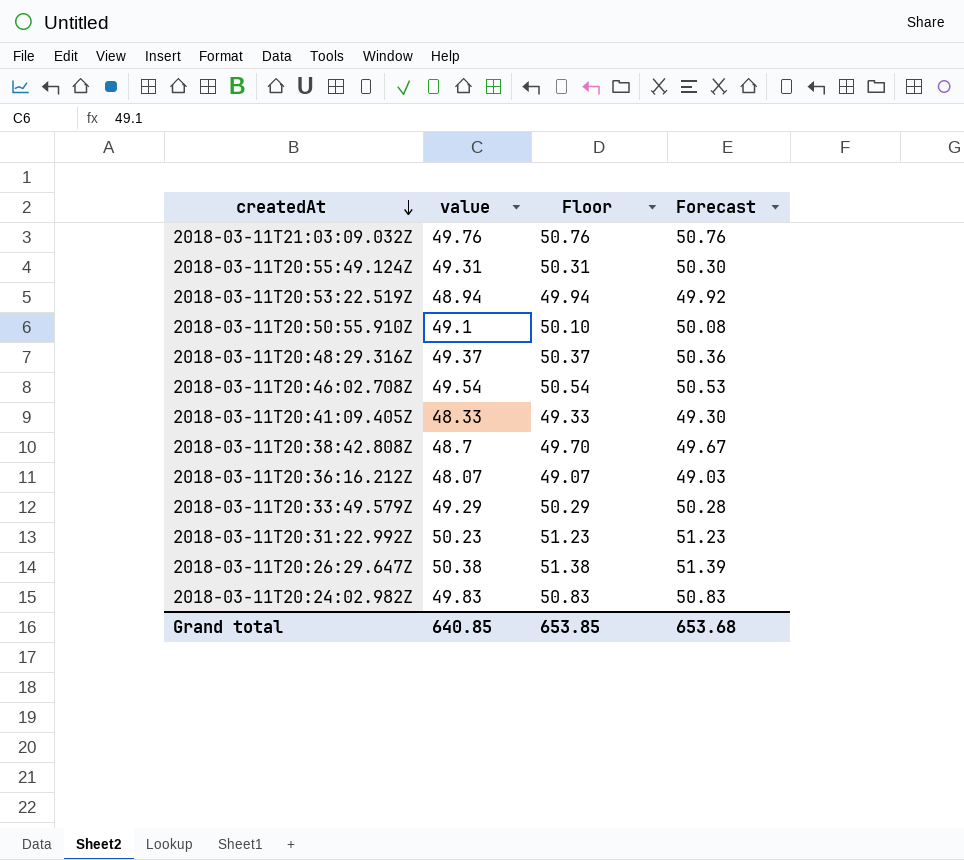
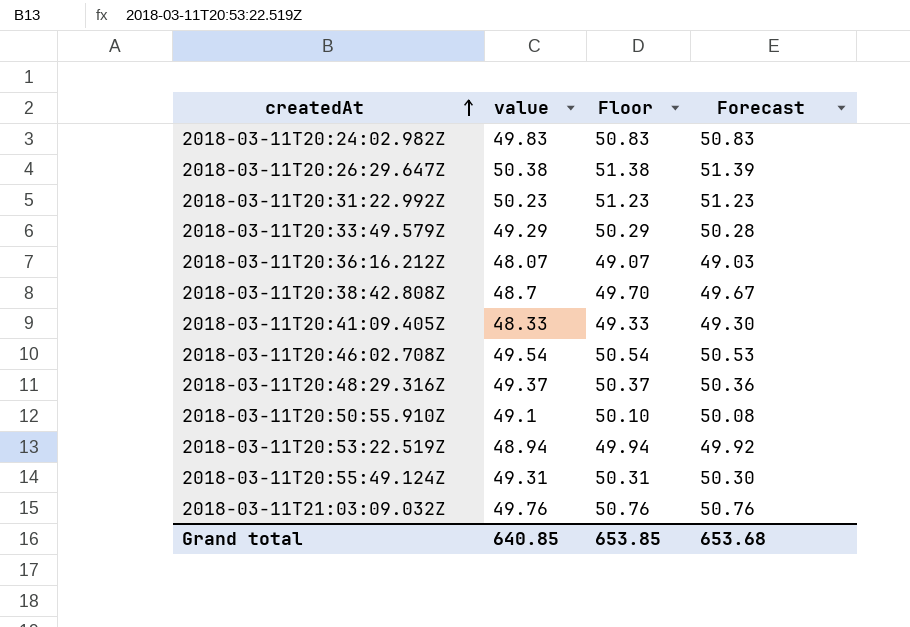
row order: createdAt descending -> createdAt ascending

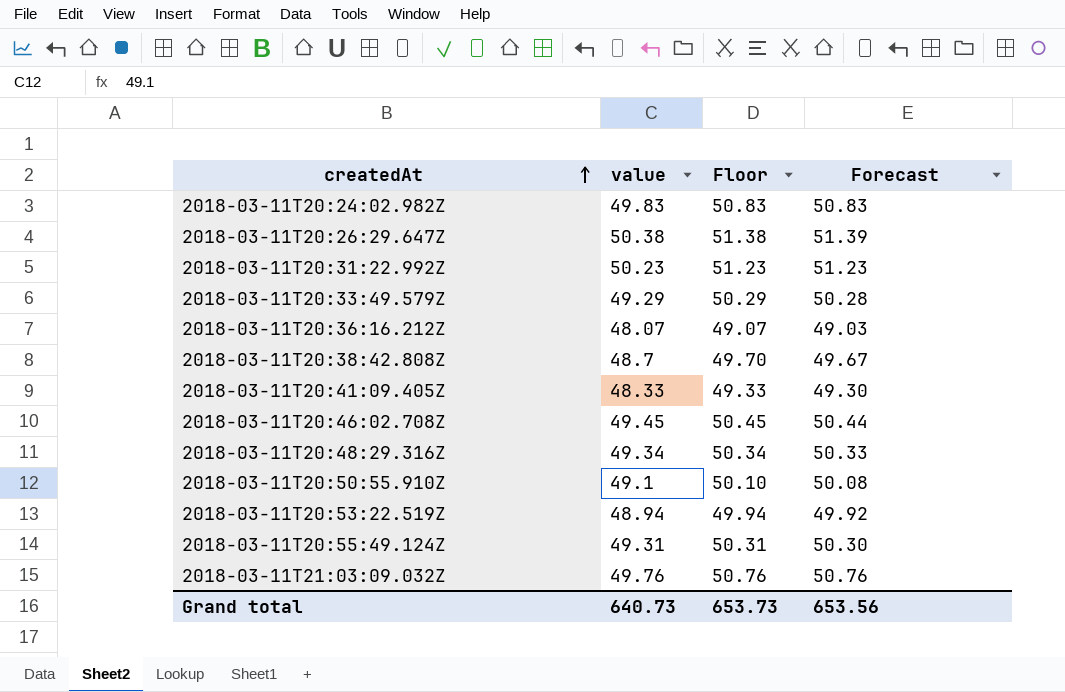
2018-03-11T20:46:02.708Z | value: 49.54 -> 49.45
2018-03-11T20:46:02.708Z | Floor: 50.54 -> 50.45
2018-03-11T20:46:02.708Z | Forecast: 50.53 -> 50.44
2018-03-11T20:48:29.316Z | value: 49.37 -> 49.34
2018-03-11T20:48:29.316Z | Floor: 50.37 -> 50.34
2018-03-11T20:48:29.316Z | Forecast: 50.36 -> 50.33
Grand total | value: 640.85 -> 640.73
Grand total | Floor: 653.85 -> 653.73
Grand total | Forecast: 653.68 -> 653.56

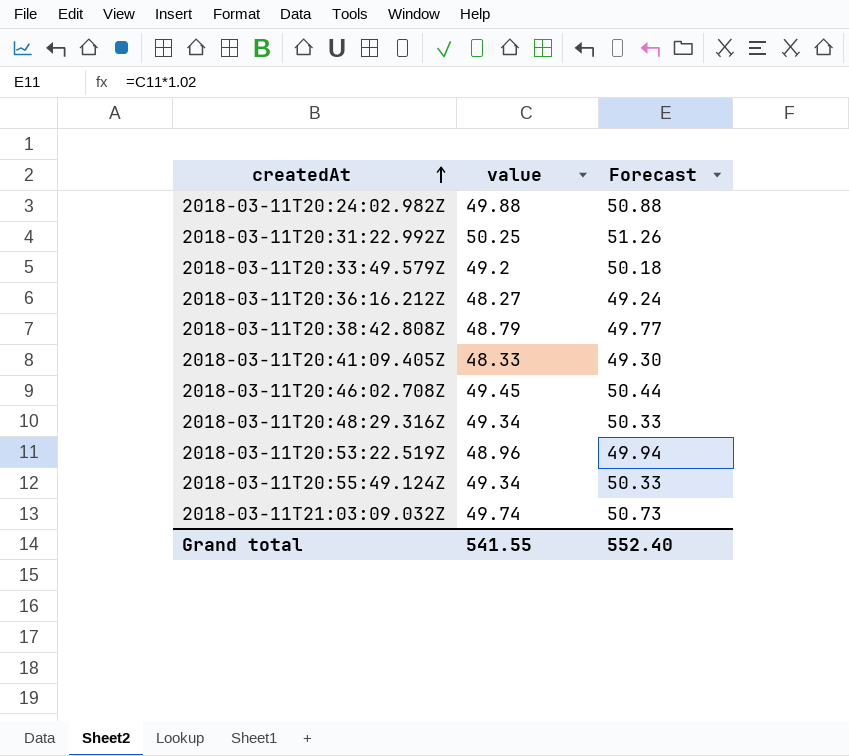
column Floor | formula: [value] + 1 -> none
row 2018-03-11T20:26:29.647Z: 50.38 | 51.38 | 51.39 -> none
row 2018-03-11T20:50:55.910Z: 49.1 | 50.10 | 50.08 -> none
2018-03-11T20:24:02.982Z | value: 49.83 -> 49.88
2018-03-11T20:24:02.982Z | Forecast: 50.83 -> 50.88
2018-03-11T20:31:22.992Z | value: 50.23 -> 50.25
2018-03-11T20:31:22.992Z | Forecast: 51.23 -> 51.26
2018-03-11T20:33:49.579Z | value: 49.29 -> 49.2
2018-03-11T20:33:49.579Z | Forecast: 50.28 -> 50.18
2018-03-11T20:36:16.212Z | value: 48.07 -> 48.27
2018-03-11T20:36:16.212Z | Forecast: 49.03 -> 49.24
2018-03-11T20:38:42.808Z | value: 48.7 -> 48.79
2018-03-11T20:38:42.808Z | Forecast: 49.67 -> 49.77
2018-03-11T20:53:22.519Z | value: 48.94 -> 48.96
2018-03-11T20:53:22.519Z | Forecast: 49.92 -> 49.94
2018-03-11T20:55:49.124Z | value: 49.31 -> 49.34
2018-03-11T20:55:49.124Z | Forecast: 50.30 -> 50.33
2018-03-11T21:03:09.032Z | value: 49.76 -> 49.74
2018-03-11T21:03:09.032Z | Forecast: 50.76 -> 50.73
Grand total | value: 640.73 -> 541.55
Grand total | Forecast: 653.56 -> 552.40

